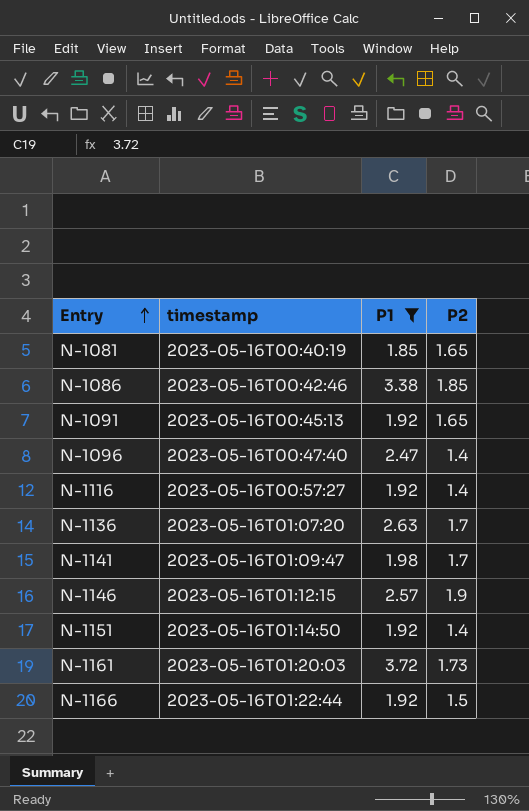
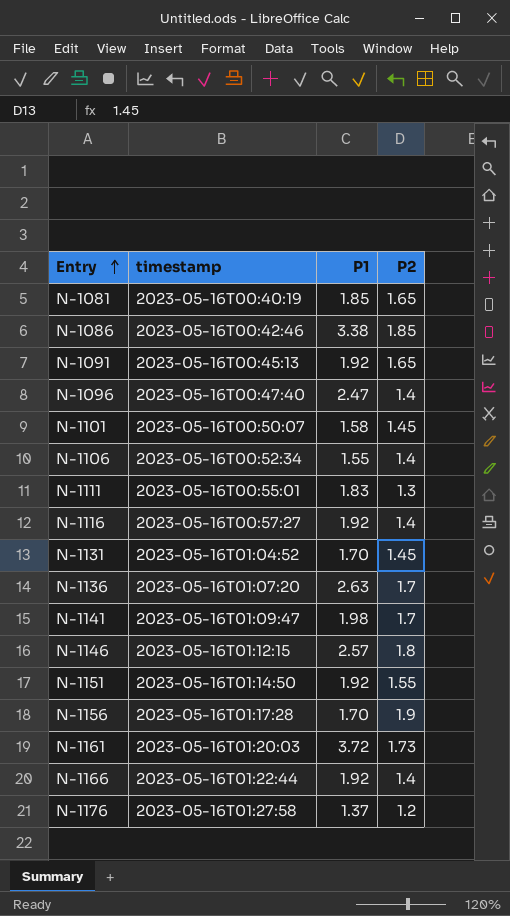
filter: P1 >= 1.85 -> none
N-1146 | P2: 1.9 -> 1.8
N-1151 | P2: 1.4 -> 1.55
N-1166 | P2: 1.5 -> 1.4

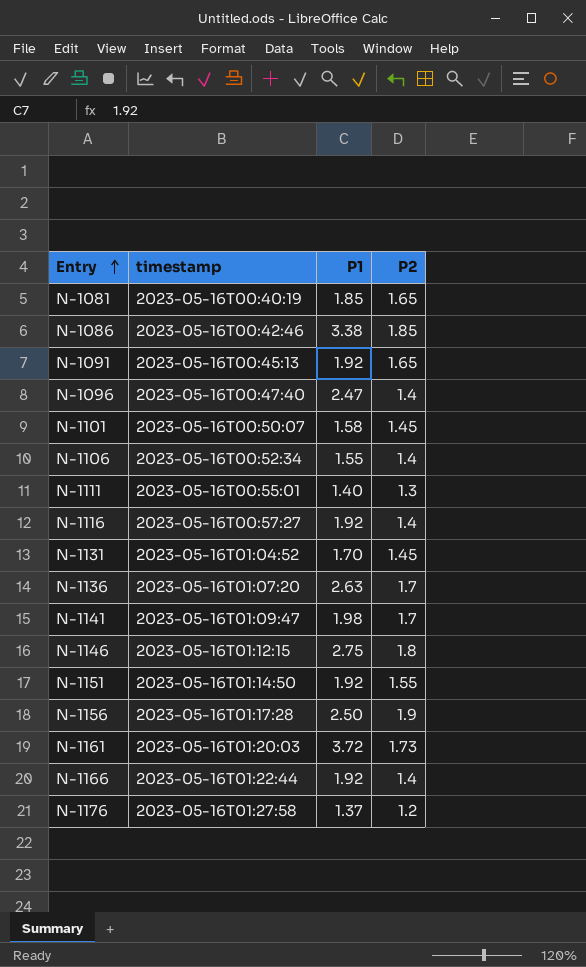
N-1111 | P1: 1.83 -> 1.40
N-1146 | P1: 2.57 -> 2.75
N-1156 | P1: 1.70 -> 2.50

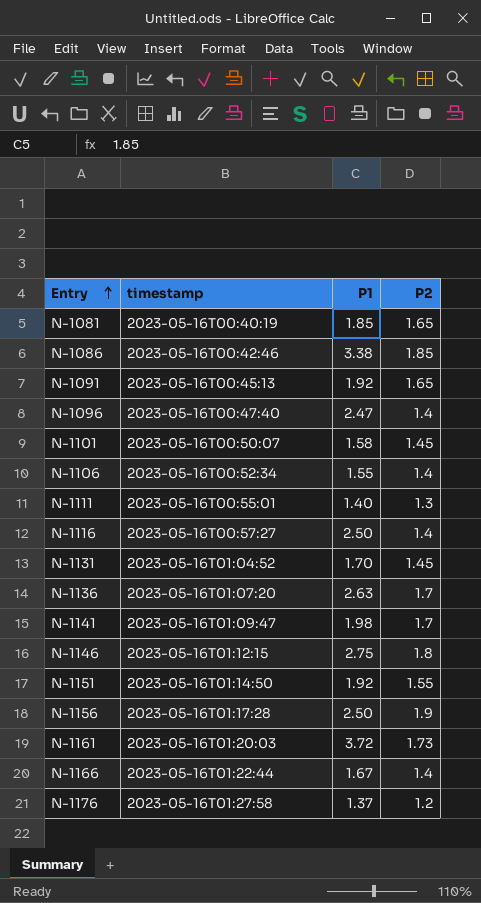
N-1116 | P1: 1.92 -> 2.50
N-1166 | P1: 1.92 -> 1.67

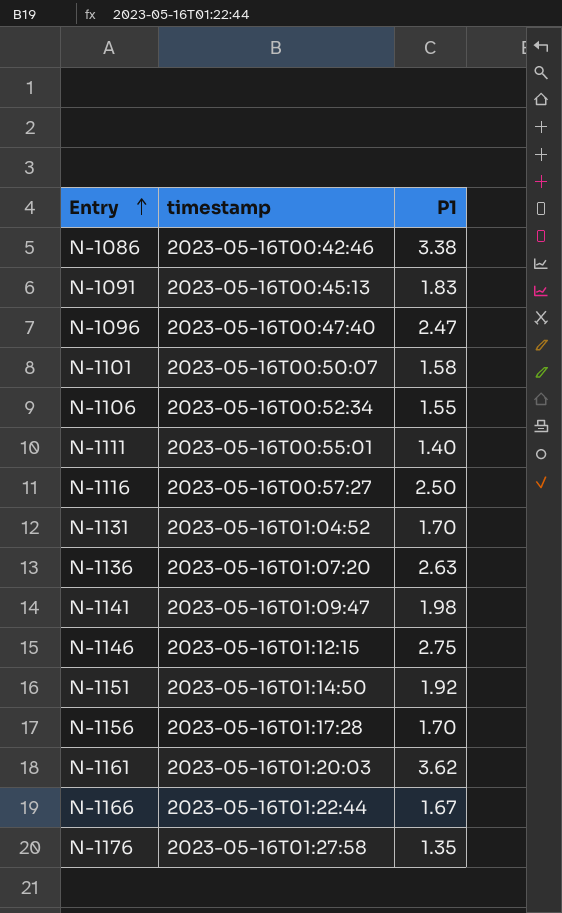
column P2 | position: 4 -> none
row N-1081: 2023-05-16T00:40:19 | 1.85 | 1.65 -> none
N-1091 | P1: 1.92 -> 1.83
N-1156 | P1: 2.50 -> 1.70
N-1161 | P1: 3.72 -> 3.62
N-1176 | P1: 1.37 -> 1.35

